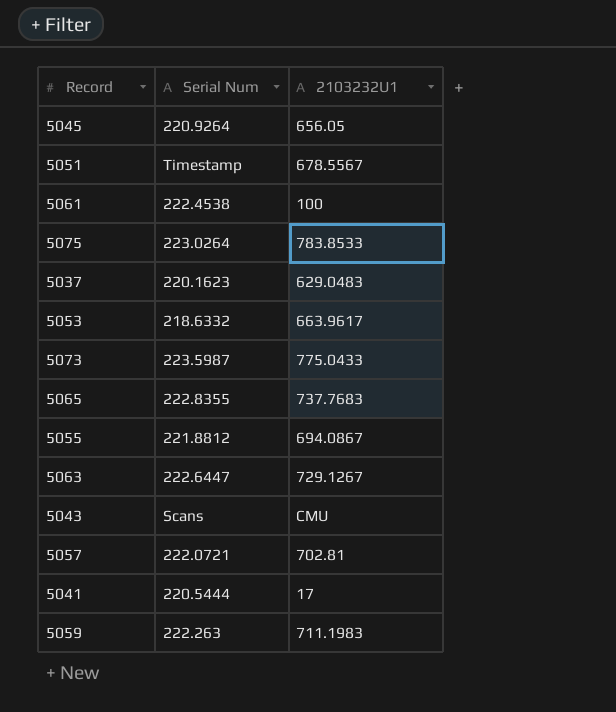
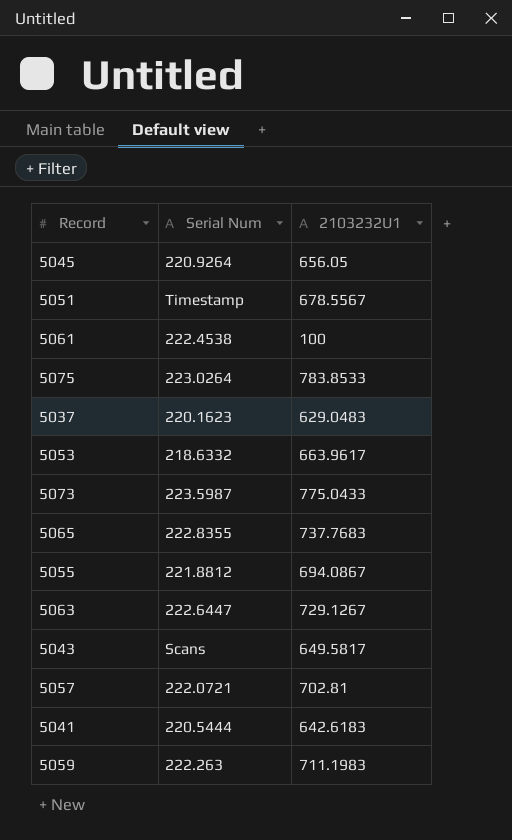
5043 | 2103232U1: CMU -> 649.5817
5041 | 2103232U1: 17 -> 642.6183

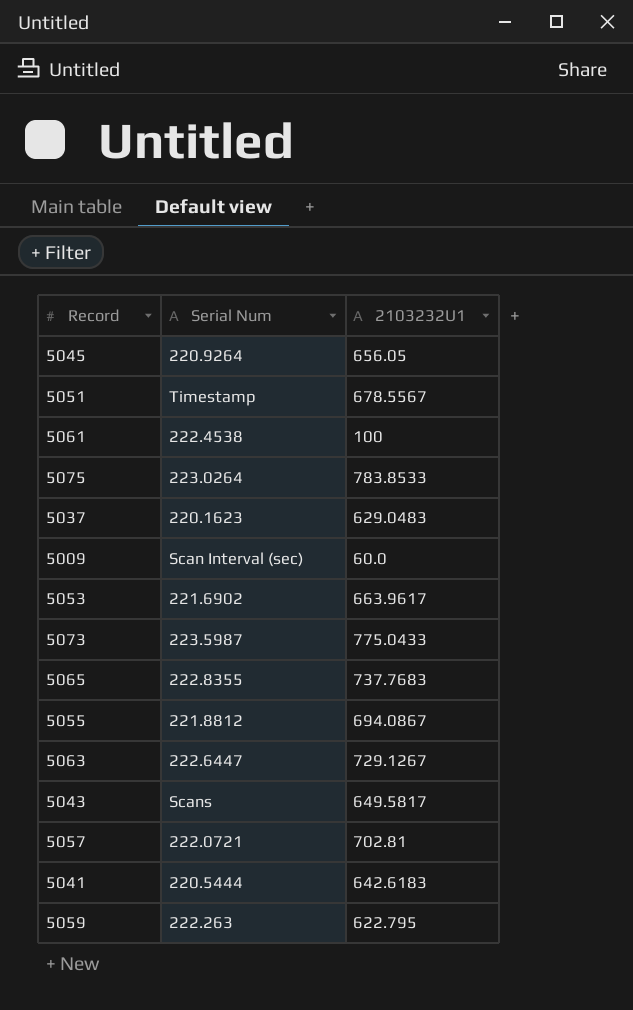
row 5009: none -> Scan Interval (sec) | 60.0
5053 | Serial Num: 218.6332 -> 221.6902
5059 | 2103232U1: 711.1983 -> 622.795

